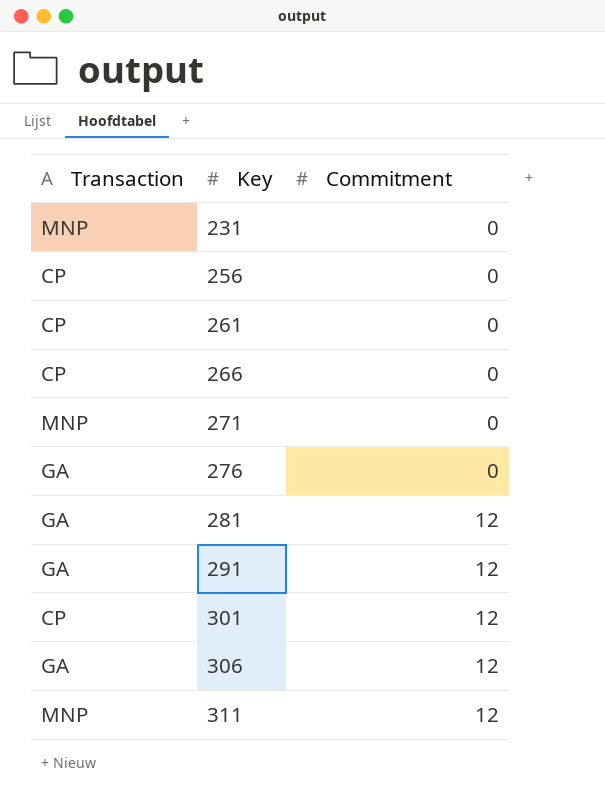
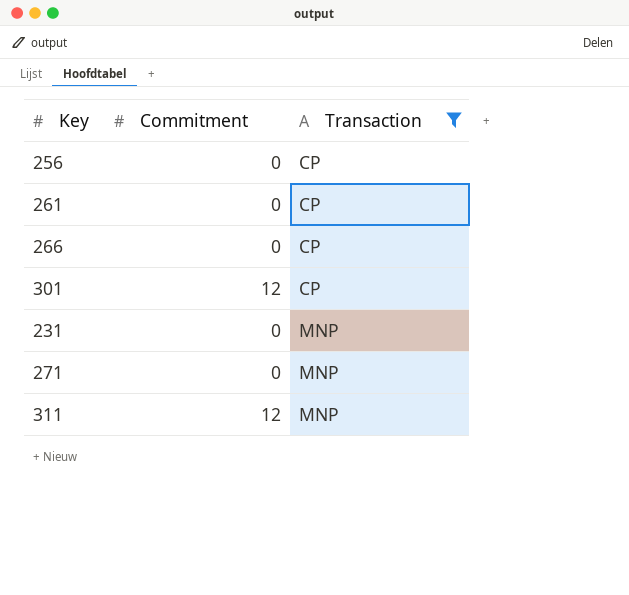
filter: none -> Transaction != GA
row order: Key ascending -> Transaction ascending
column Transaction | position: 1 -> 3

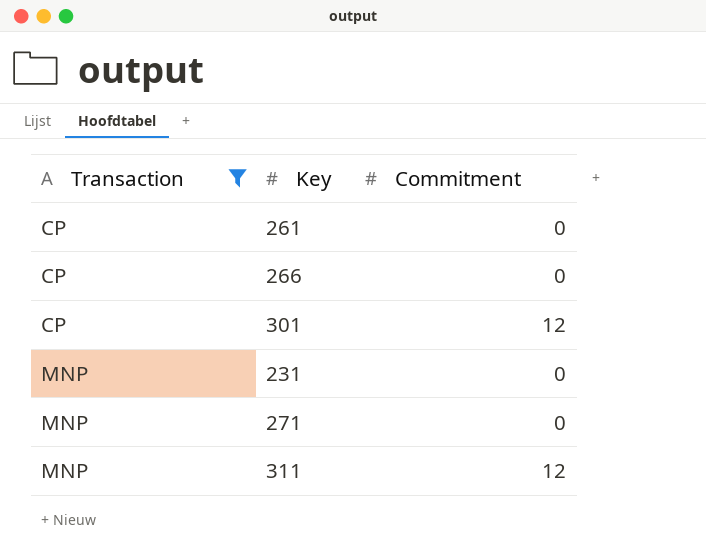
column Transaction | position: 3 -> 1
row 256: 0 | CP -> none

